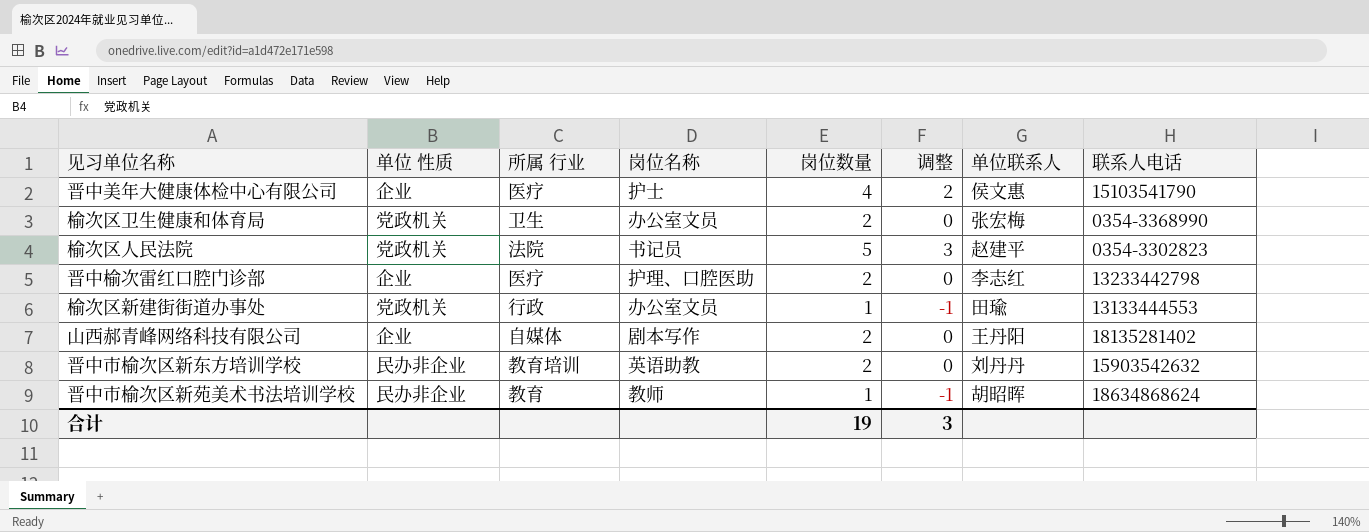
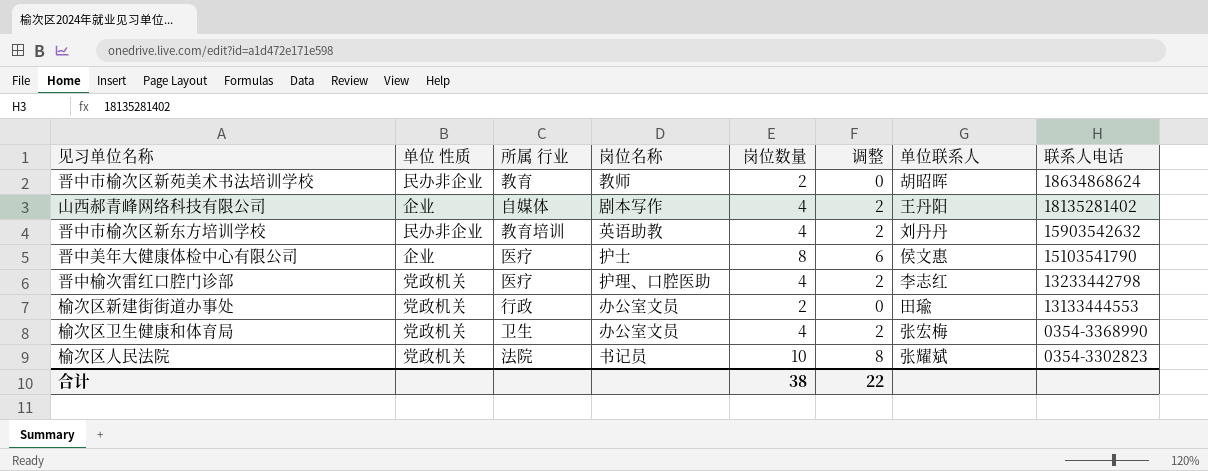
row order: none -> 联系人电话 descending
晋中市榆次区新苑美术书法培训学校 | 岗位数量: 1 -> 2
晋中市榆次区新苑美术书法培训学校 | 调整: -1 -> 0
山西郝青峰网络科技有限公司 | 岗位数量: 2 -> 4
山西郝青峰网络科技有限公司 | 调整: 0 -> 2
晋中市榆次区新东方培训学校 | 岗位数量: 2 -> 4
晋中市榆次区新东方培训学校 | 调整: 0 -> 2
晋中美年大健康体检中心有限公司 | 岗位数量: 4 -> 8
晋中美年大健康体检中心有限公司 | 调整: 2 -> 6
晋中榆次雷红口腔门诊部 | 单位 性质: 企业 -> 党政机关
晋中榆次雷红口腔门诊部 | 岗位数量: 2 -> 4
晋中榆次雷红口腔门诊部 | 调整: 0 -> 2
榆次区新建街街道办事处 | 岗位数量: 1 -> 2
榆次区新建街街道办事处 | 调整: -1 -> 0
榆次区卫生健康和体育局 | 岗位数量: 2 -> 4
榆次区卫生健康和体育局 | 调整: 0 -> 2
榆次区人民法院 | 岗位数量: 5 -> 10
榆次区人民法院 | 调整: 3 -> 8
榆次区人民法院 | 单位联系人: 赵建平 -> 张耀斌
合计 | 岗位数量: 19 -> 38
合计 | 调整: 3 -> 22

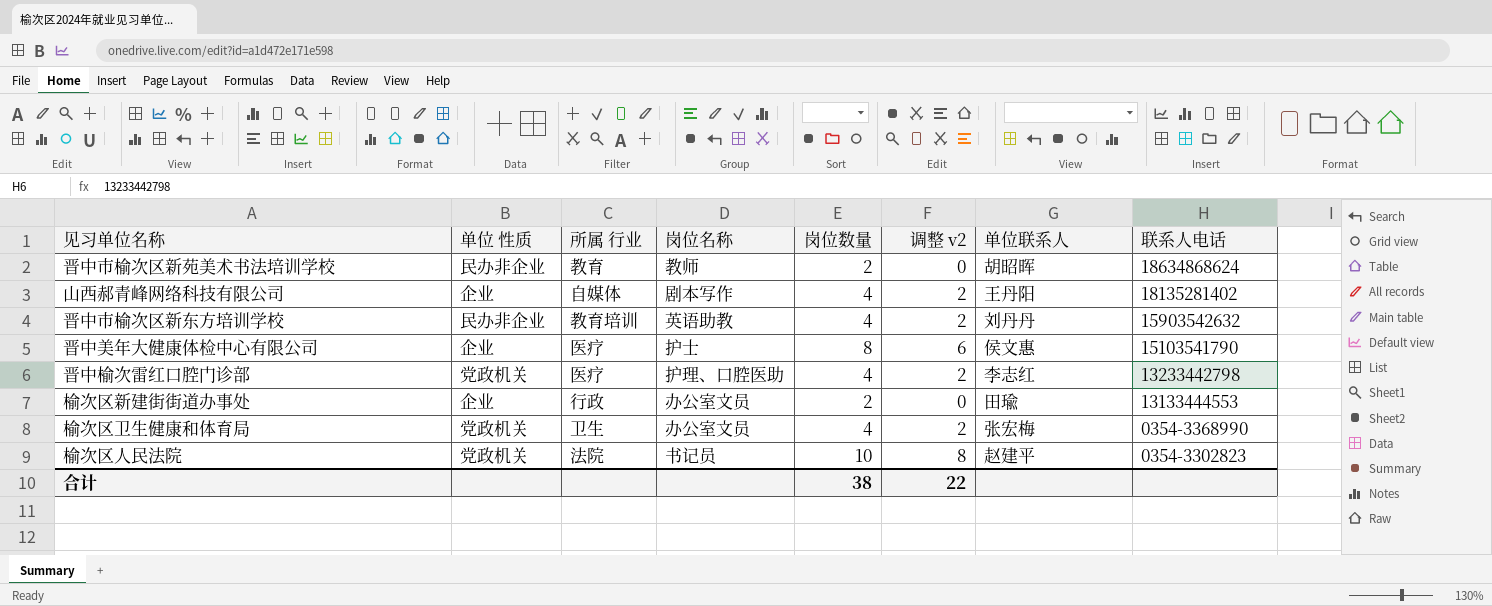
column name: 调整 -> 调整 v2
榆次区新建街街道办事处 | 单位 性质: 党政机关 -> 企业
榆次区人民法院 | 单位联系人: 张耀斌 -> 赵建平

